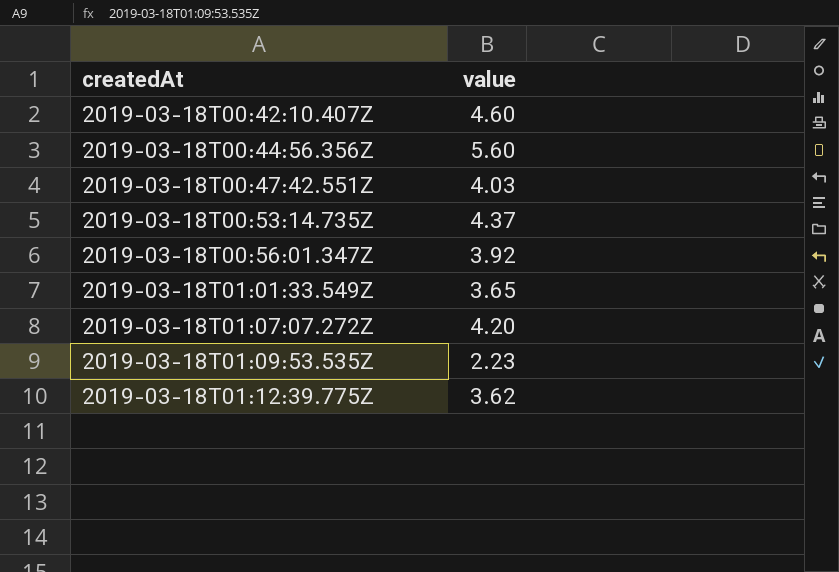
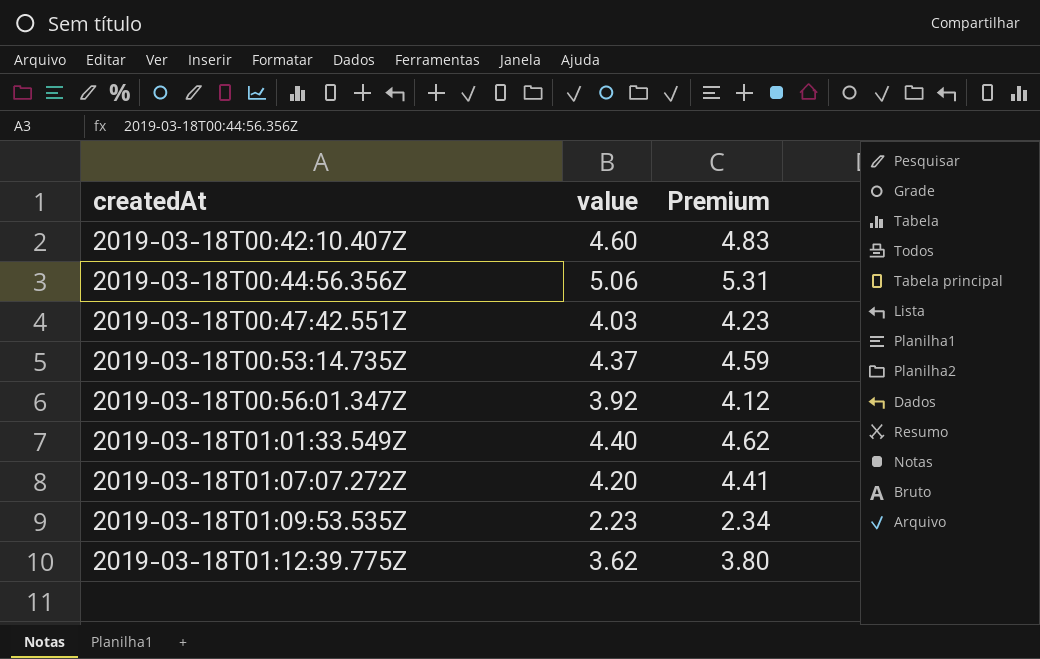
column Premium | formula: none -> [value] * 1.05
2019-03-18T00:44:56.356Z | value: 5.60 -> 5.06
2019-03-18T01:01:33.549Z | value: 3.65 -> 4.40

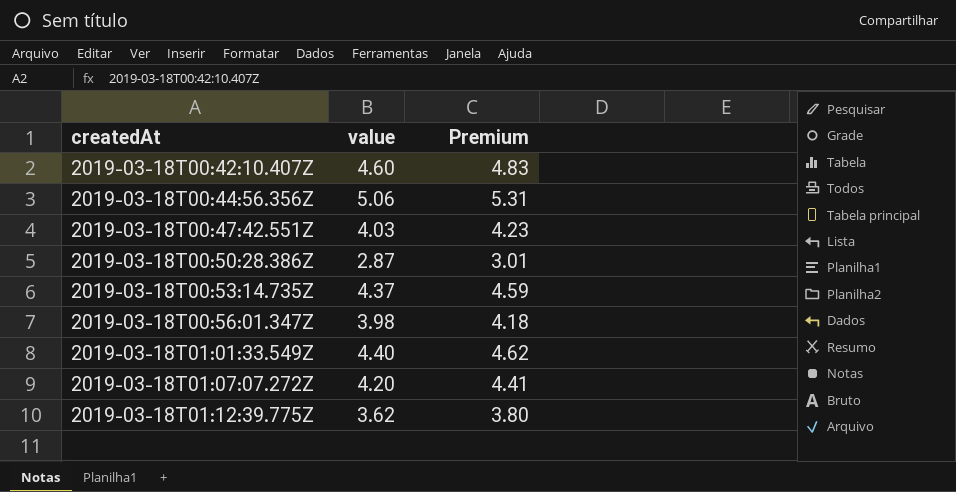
row 2019-03-18T01:09:53.535Z: 2.23 | 2.34 -> none
row 2019-03-18T00:50:28.386Z: none -> 2.87 | 3.01
2019-03-18T00:56:01.347Z | value: 3.92 -> 3.98
2019-03-18T00:56:01.347Z | Premium: 4.12 -> 4.18

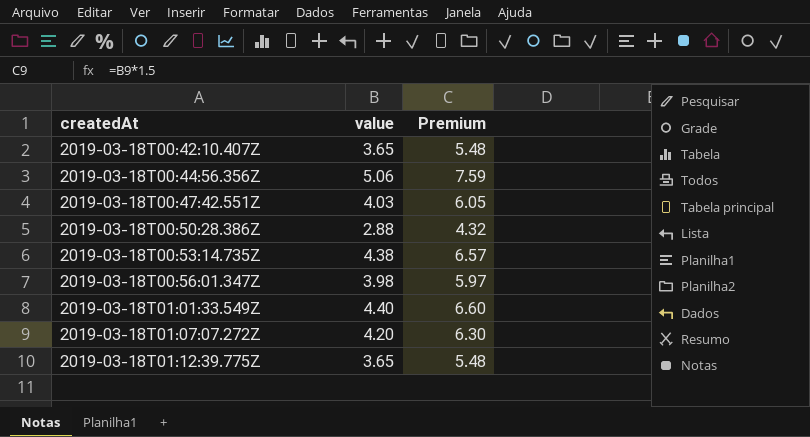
column Premium | formula: [value] * 1.05 -> [value] * 1.5
2019-03-18T00:42:10.407Z | value: 4.60 -> 3.65
2019-03-18T00:50:28.386Z | value: 2.87 -> 2.88
2019-03-18T00:53:14.735Z | value: 4.37 -> 4.38
2019-03-18T01:12:39.775Z | value: 3.62 -> 3.65

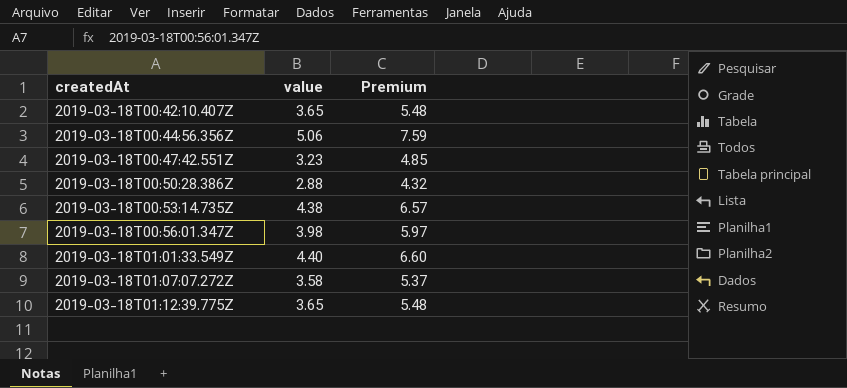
2019-03-18T00:47:42.551Z | value: 4.03 -> 3.23
2019-03-18T00:47:42.551Z | Premium: 6.05 -> 4.85
2019-03-18T01:07:07.272Z | value: 4.20 -> 3.58
2019-03-18T01:07:07.272Z | Premium: 6.30 -> 5.37

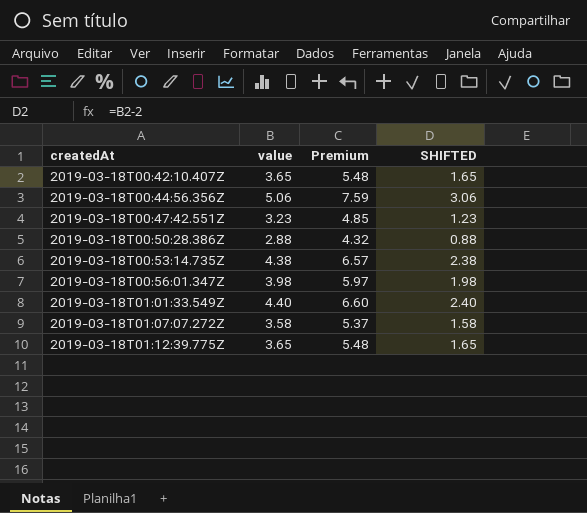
column SHIFTED | formula: none -> [value] - 2

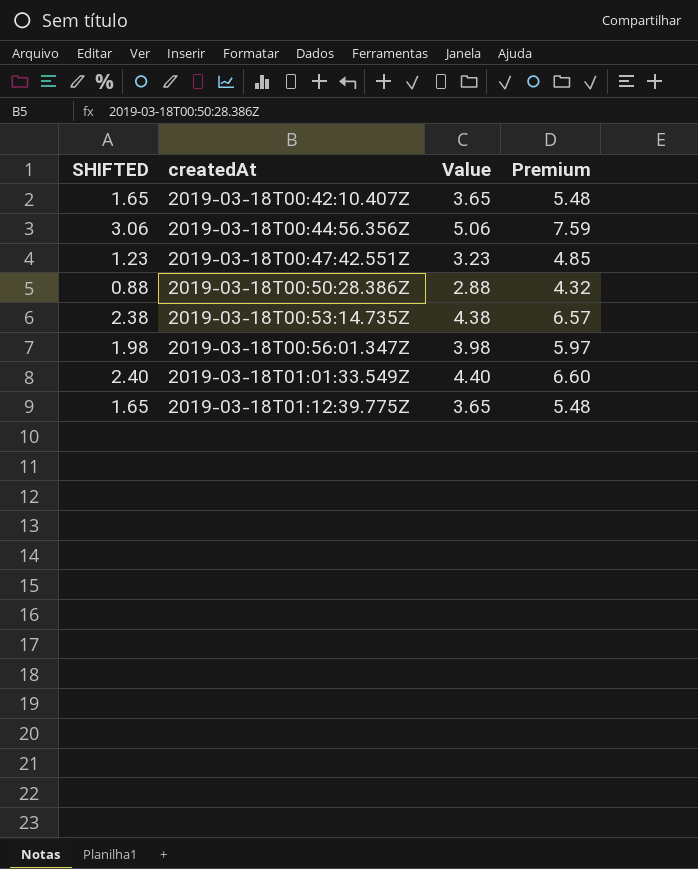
column SHIFTED | position: 4 -> 1
column name: value -> Value
row 2019-03-18T01:07:07.272Z: 3.58 | 5.37 | 1.58 -> none

